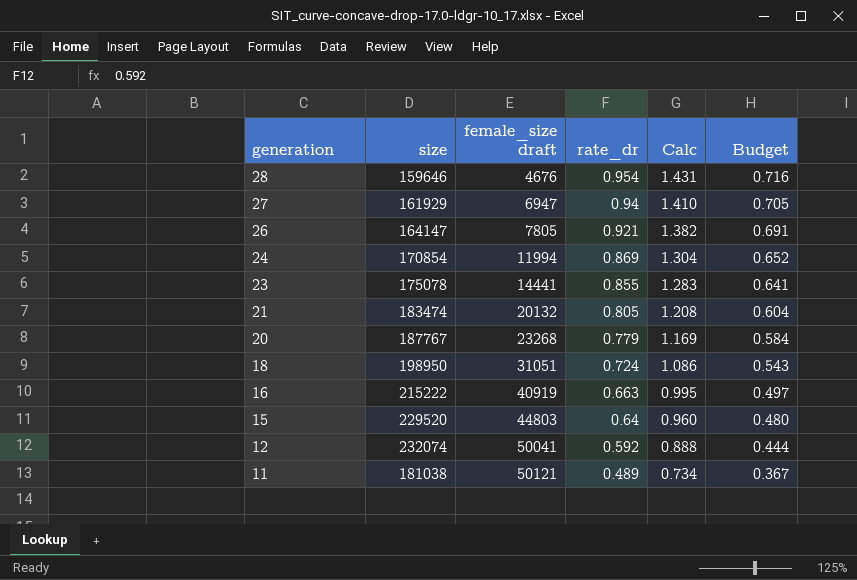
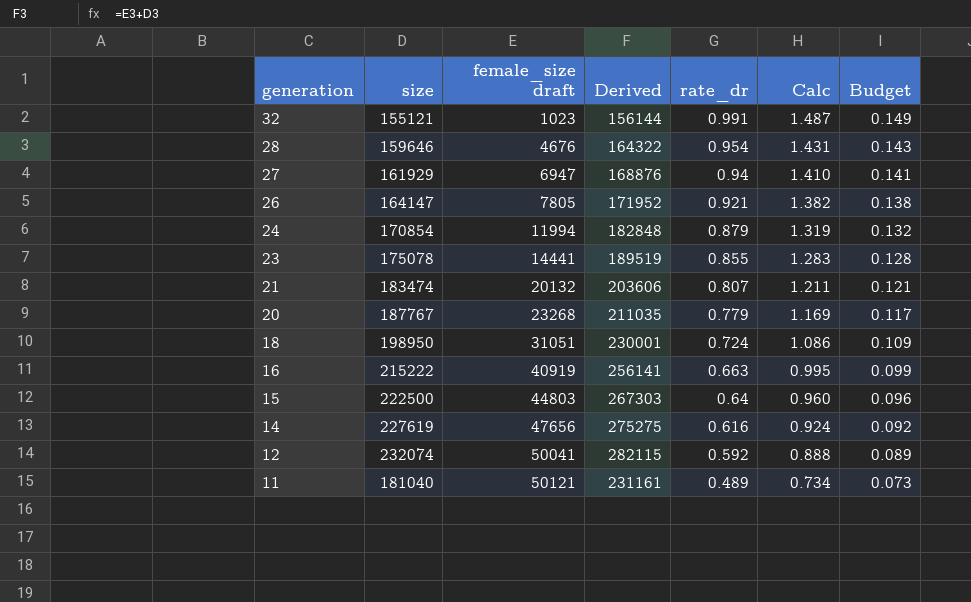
column Derived | formula: none -> [size] + [female_size draft]
column Budget | formula: [rate_dr] * 0.75 -> [rate_dr] * 0.15
row 32: none -> 155121 | 1023 | 156144 | 0.991 | 1.487 | 0.149
24 | rate_dr: 0.869 -> 0.879
24 | Calc: 1.304 -> 1.319
21 | rate_dr: 0.805 -> 0.807
21 | Calc: 1.208 -> 1.211
15 | size: 229520 -> 222500
row 14: none -> 227619 | 47656 | 275275 | 0.616 | 0.924 | 0.092
11 | size: 181038 -> 181040

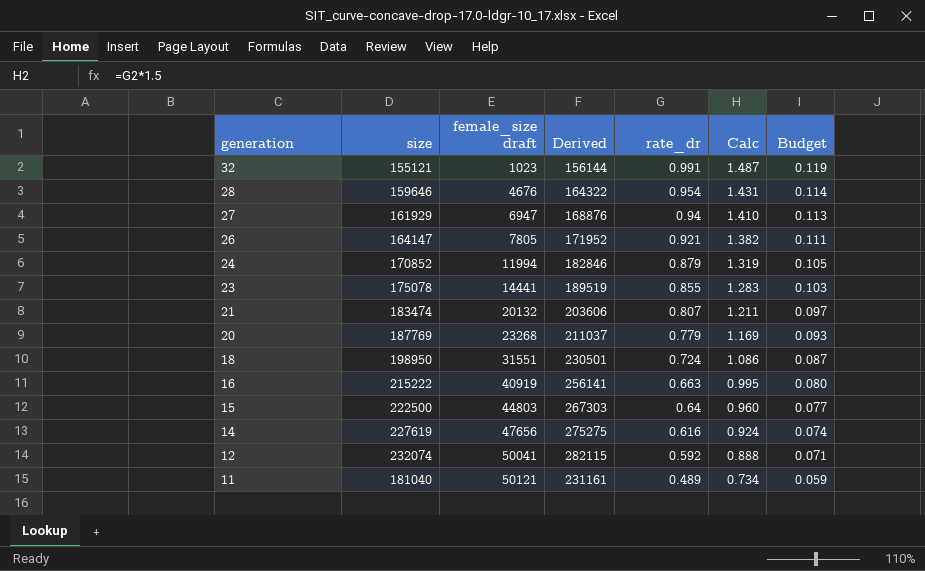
column Budget | formula: [rate_dr] * 0.15 -> [rate_dr] * 0.12
24 | size: 170854 -> 170852
24 | Derived: 182848 -> 182846
20 | size: 187767 -> 187769
20 | Derived: 211035 -> 211037
18 | female_size draft: 31051 -> 31551
18 | Derived: 230001 -> 230501

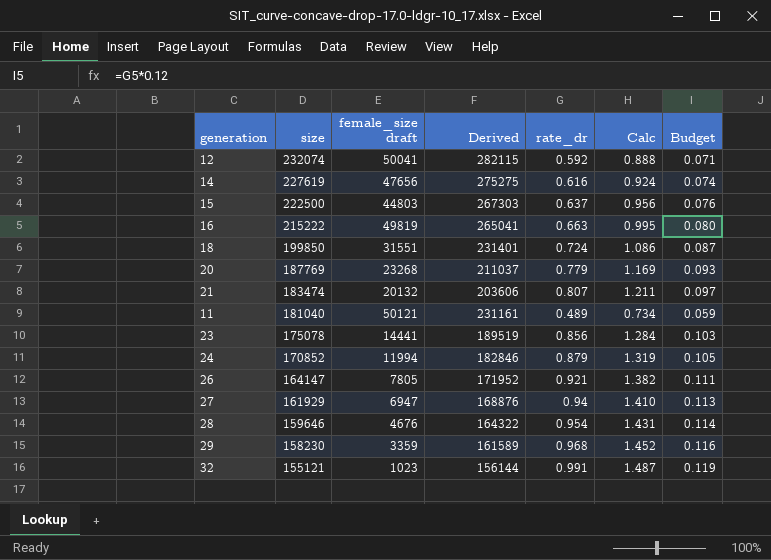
row order: generation descending -> size descending
15 | rate_dr: 0.64 -> 0.637
15 | Calc: 0.960 -> 0.956
15 | Budget: 0.077 -> 0.076
16 | female_size draft: 40919 -> 49819
16 | Derived: 256141 -> 265041
18 | size: 198950 -> 199850
18 | Derived: 230501 -> 231401
23 | rate_dr: 0.855 -> 0.856
23 | Calc: 1.283 -> 1.284
row 29: none -> 158230 | 3359 | 161589 | 0.968 | 1.452 | 0.116

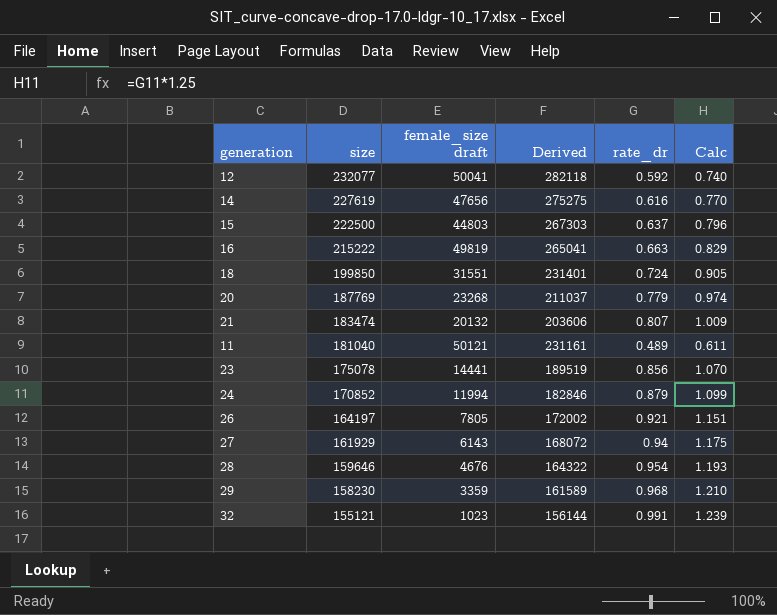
column Budget | formula: [rate_dr] * 0.12 -> none
column Calc | formula: [rate_dr] * 1.5 -> [rate_dr] * 1.25
12 | size: 232074 -> 232077
12 | Derived: 282115 -> 282118
26 | size: 164147 -> 164197
26 | Derived: 171952 -> 172002
27 | female_size draft: 6947 -> 6143
27 | Derived: 168876 -> 168072

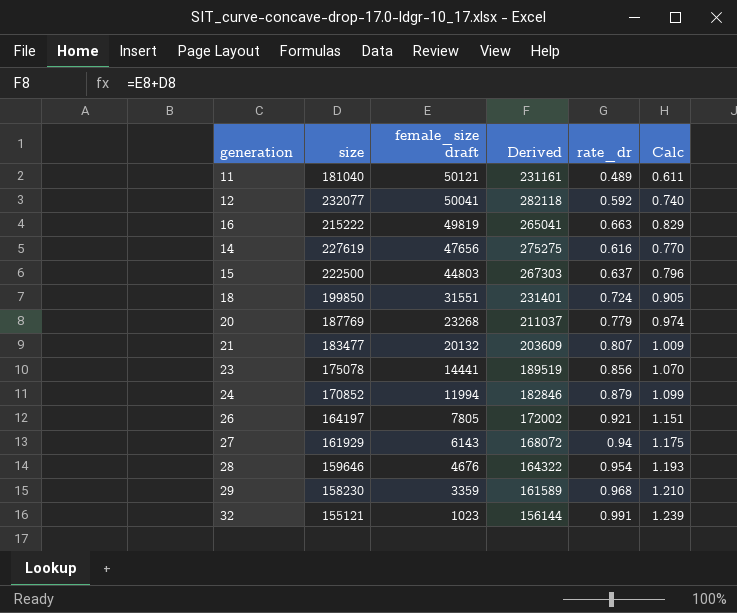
row order: size descending -> female_size draft descending
21 | size: 183474 -> 183477
21 | Derived: 203606 -> 203609

